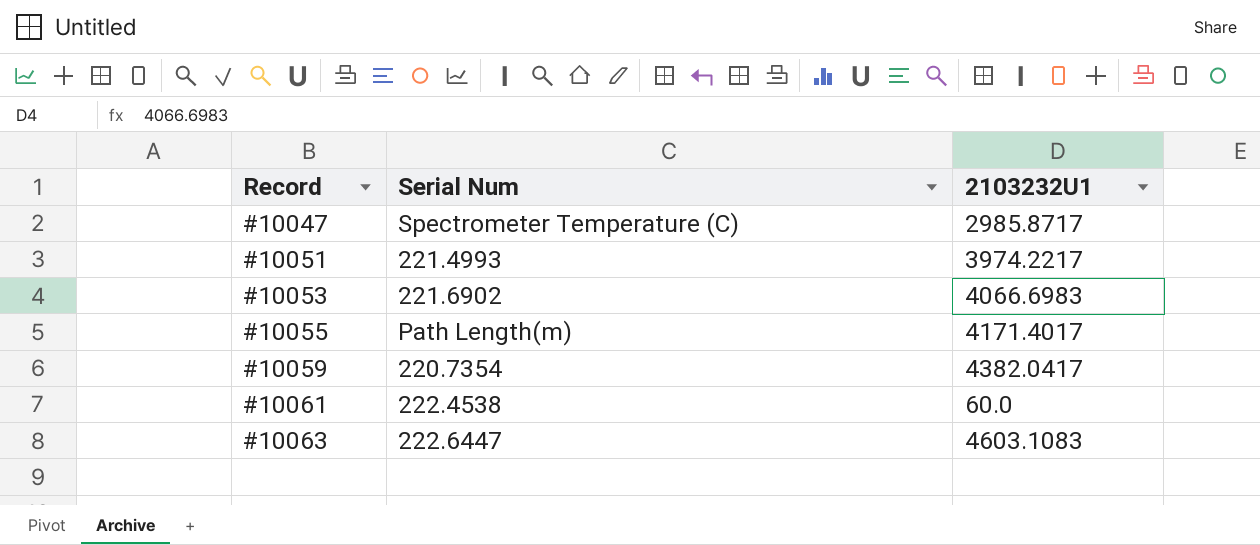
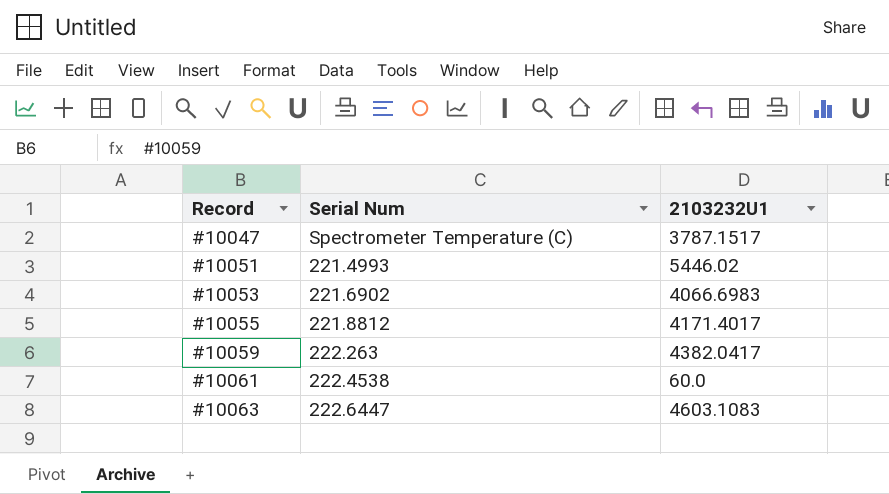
#10047 | 2103232U1: 2985.8717 -> 3787.1517
#10051 | 2103232U1: 3974.2217 -> 5446.02
#10055 | Serial Num: Path Length(m) -> 221.8812
#10059 | Serial Num: 220.7354 -> 222.263

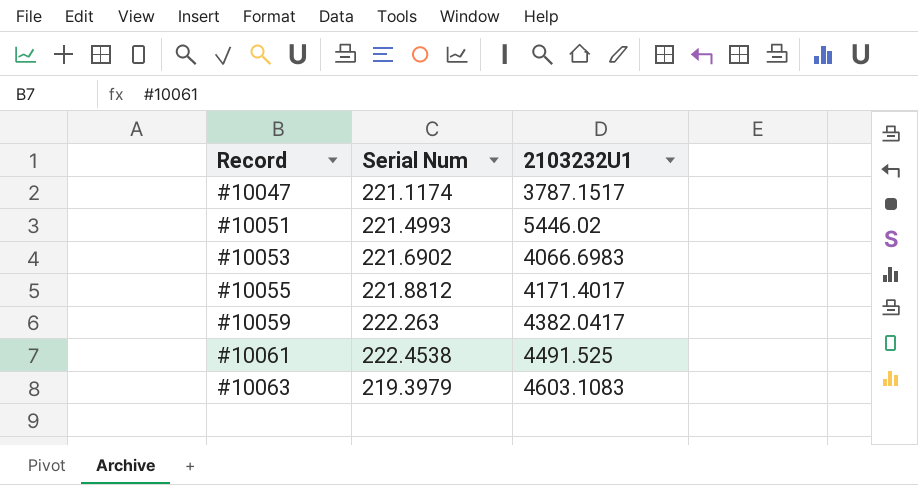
#10047 | Serial Num: Spectrometer Temperature (C) -> 221.1174
#10061 | 2103232U1: 60.0 -> 4491.525
#10063 | Serial Num: 222.6447 -> 219.3979

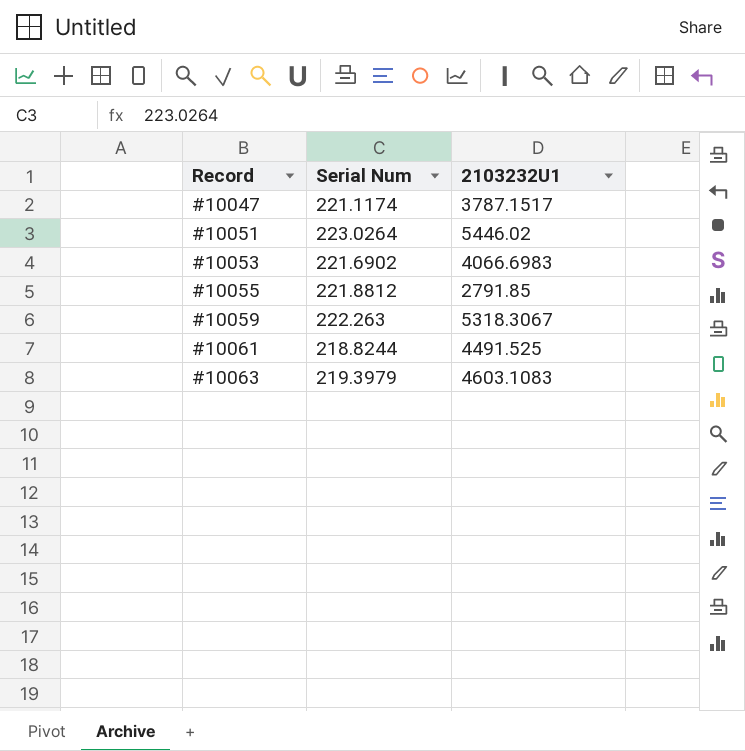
#10051 | Serial Num: 221.4993 -> 223.0264
#10055 | 2103232U1: 4171.4017 -> 2791.85
#10059 | 2103232U1: 4382.0417 -> 5318.3067
#10061 | Serial Num: 222.4538 -> 218.8244

